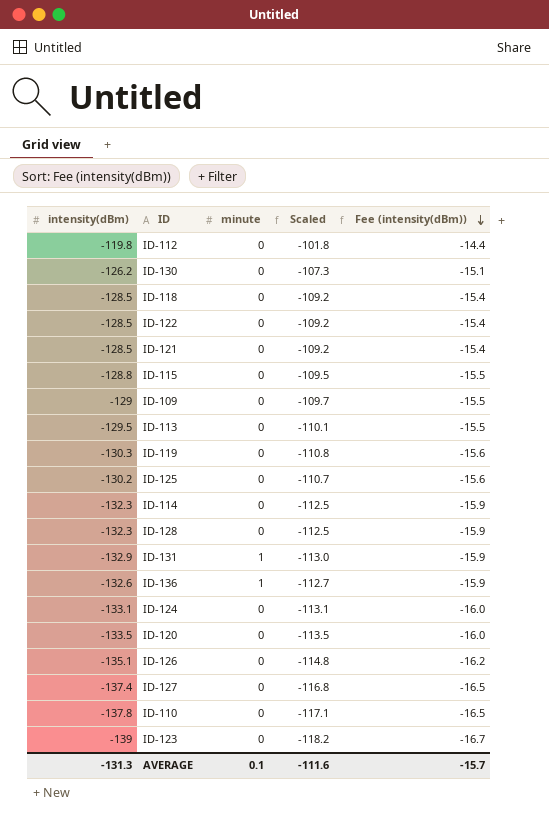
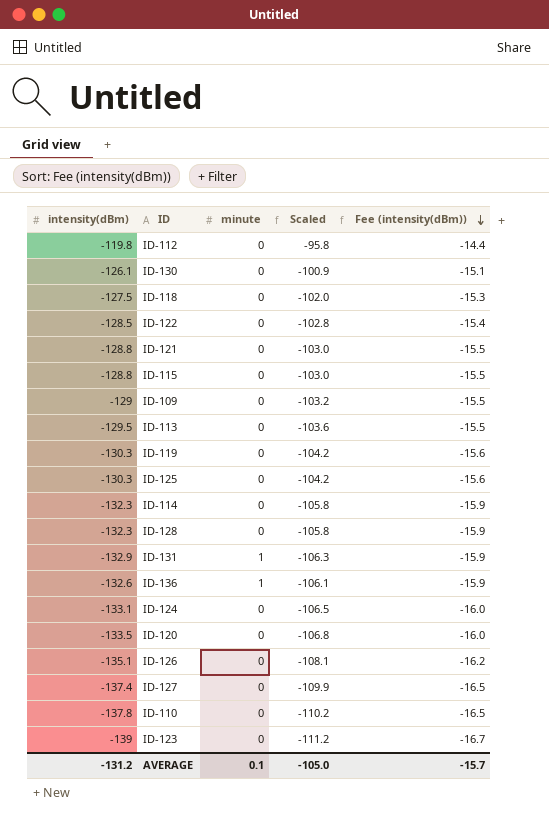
column Scaled | formula: [intensity(dBm)] * 0.85 -> [intensity(dBm)] * 0.8
ID-130 | intensity(dBm): -126.2 -> -126.1
ID-118 | intensity(dBm): -128.5 -> -127.5
ID-118 | Fee (intensity(dBm)): -15.4 -> -15.3
ID-121 | intensity(dBm): -128.5 -> -128.8
ID-121 | Fee (intensity(dBm)): -15.4 -> -15.5
ID-125 | intensity(dBm): -130.2 -> -130.3
AVERAGE | intensity(dBm): -131.3 -> -131.2
AVERAGE | Scaled: -111.6 -> -105.0

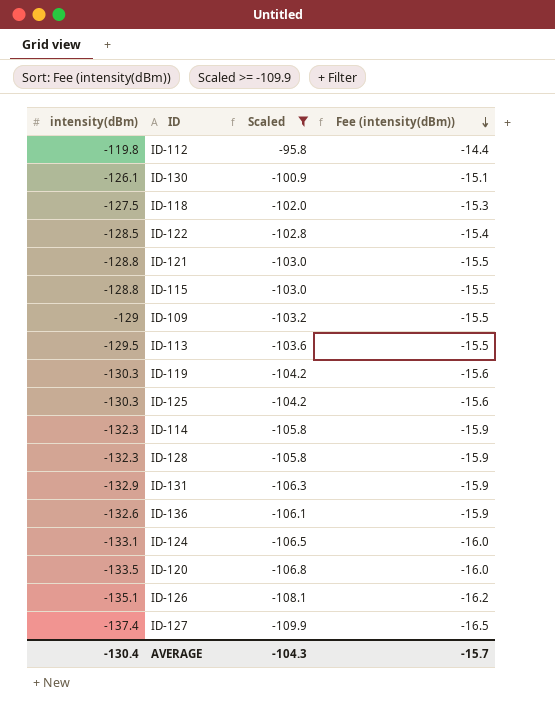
filter: none -> Scaled >= -109.9
column minute | position: 3 -> none
AVERAGE | intensity(dBm): -131.2 -> -130.4
AVERAGE | Scaled: -105.0 -> -104.3

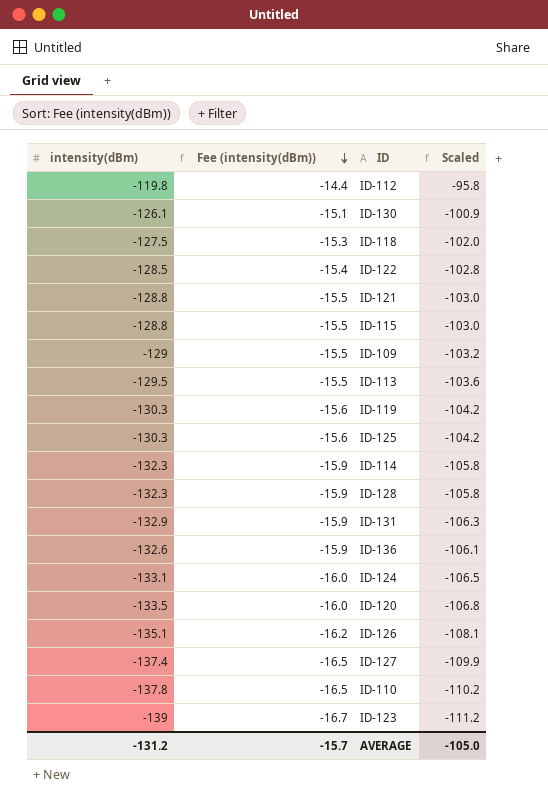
filter: Scaled >= -109.9 -> none
column Fee (intensity(dBm)) | position: 4 -> 2
AVERAGE | intensity(dBm): -130.4 -> -131.2
AVERAGE | Scaled: -104.3 -> -105.0

